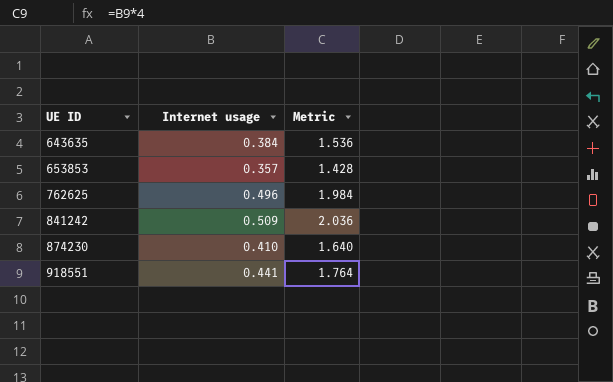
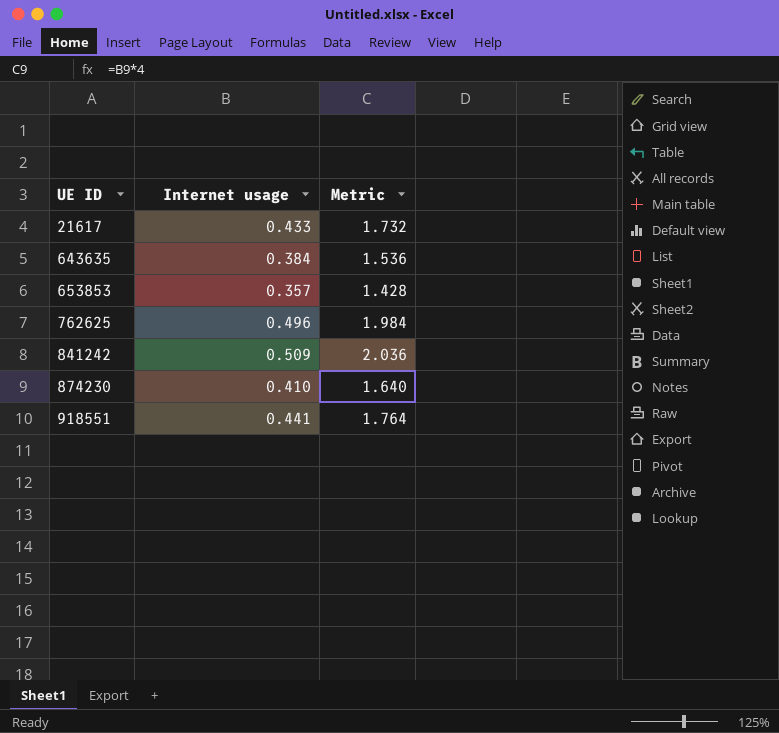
row 21617: none -> 0.433 | 1.732

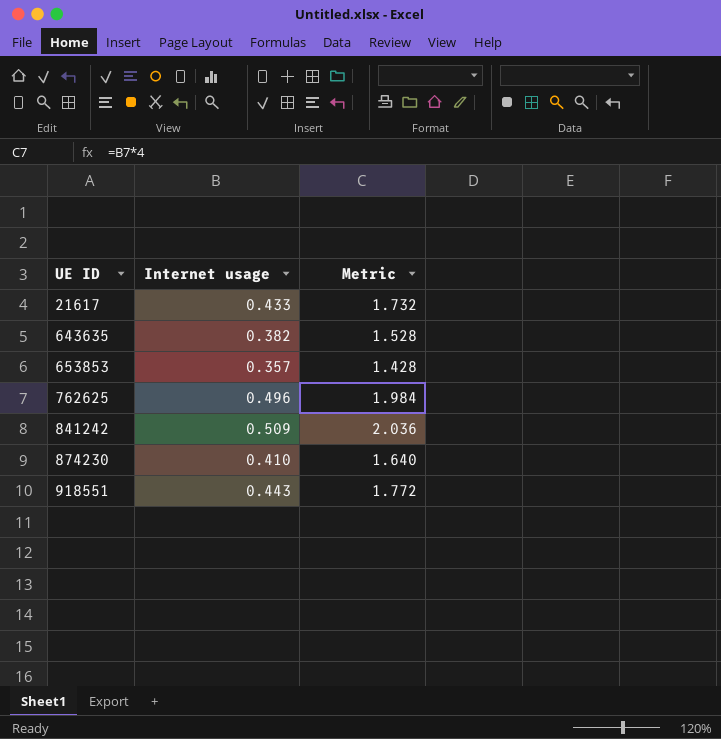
643635 | Internet usage: 0.384 -> 0.382
643635 | Metric: 1.536 -> 1.528
918551 | Internet usage: 0.441 -> 0.443
918551 | Metric: 1.764 -> 1.772

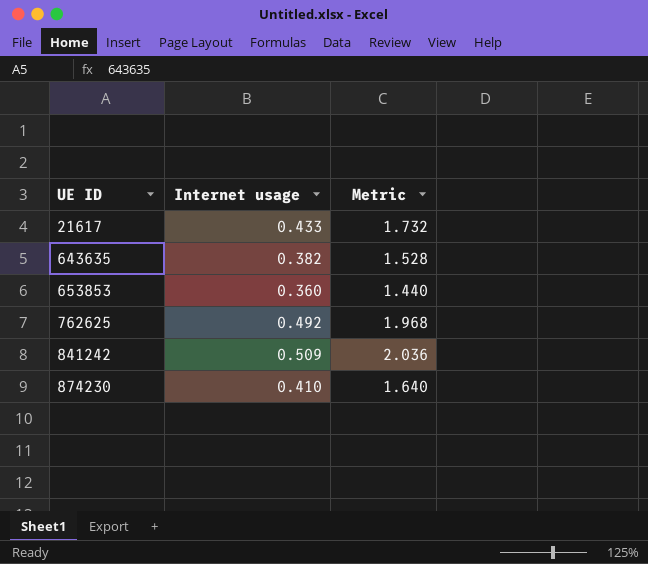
row 918551: 0.443 | 1.772 -> none
653853 | Internet usage: 0.357 -> 0.360
653853 | Metric: 1.428 -> 1.440
762625 | Internet usage: 0.496 -> 0.492
762625 | Metric: 1.984 -> 1.968

